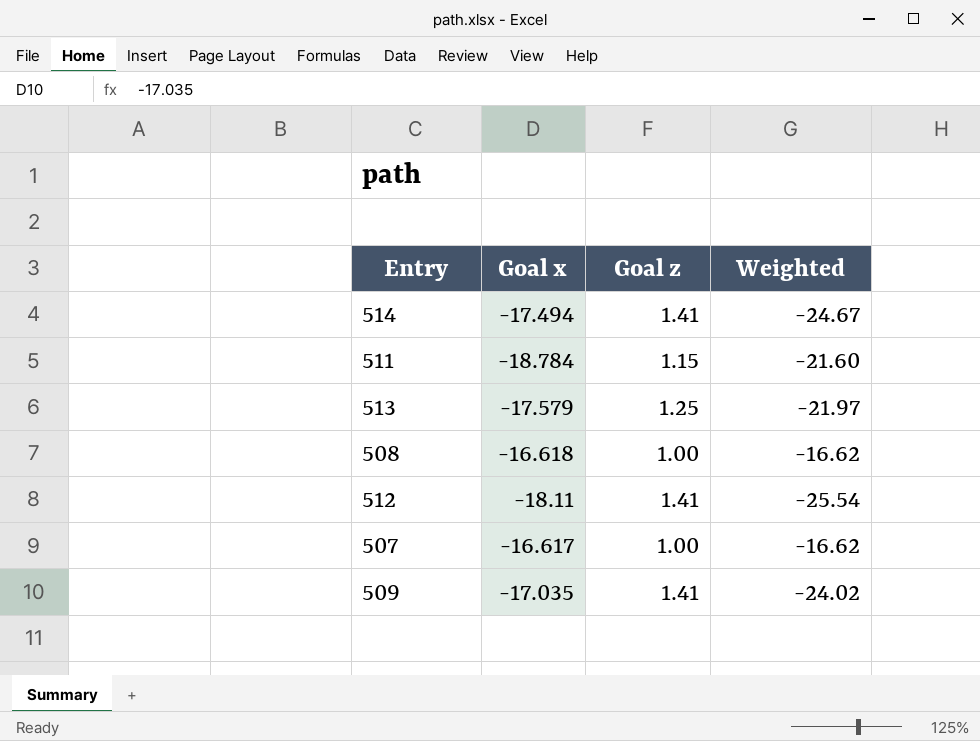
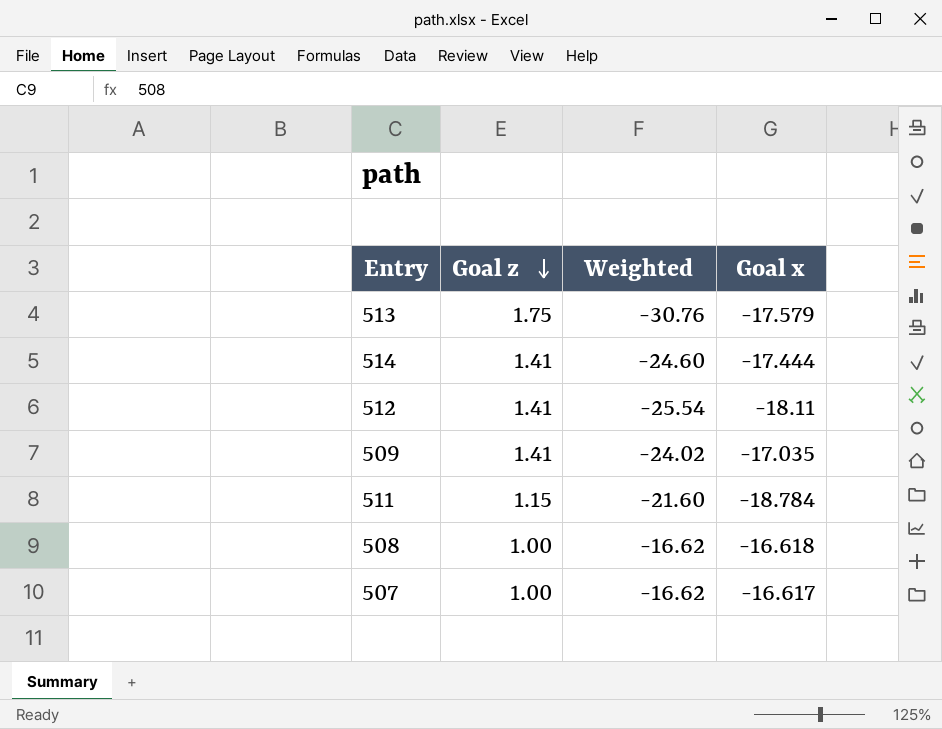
row order: none -> Goal z descending
column Goal x | position: 2 -> 4
513 | Goal z: 1.25 -> 1.75
513 | Weighted: -21.97 -> -30.76
514 | Weighted: -24.67 -> -24.60
514 | Goal x: -17.494 -> -17.444

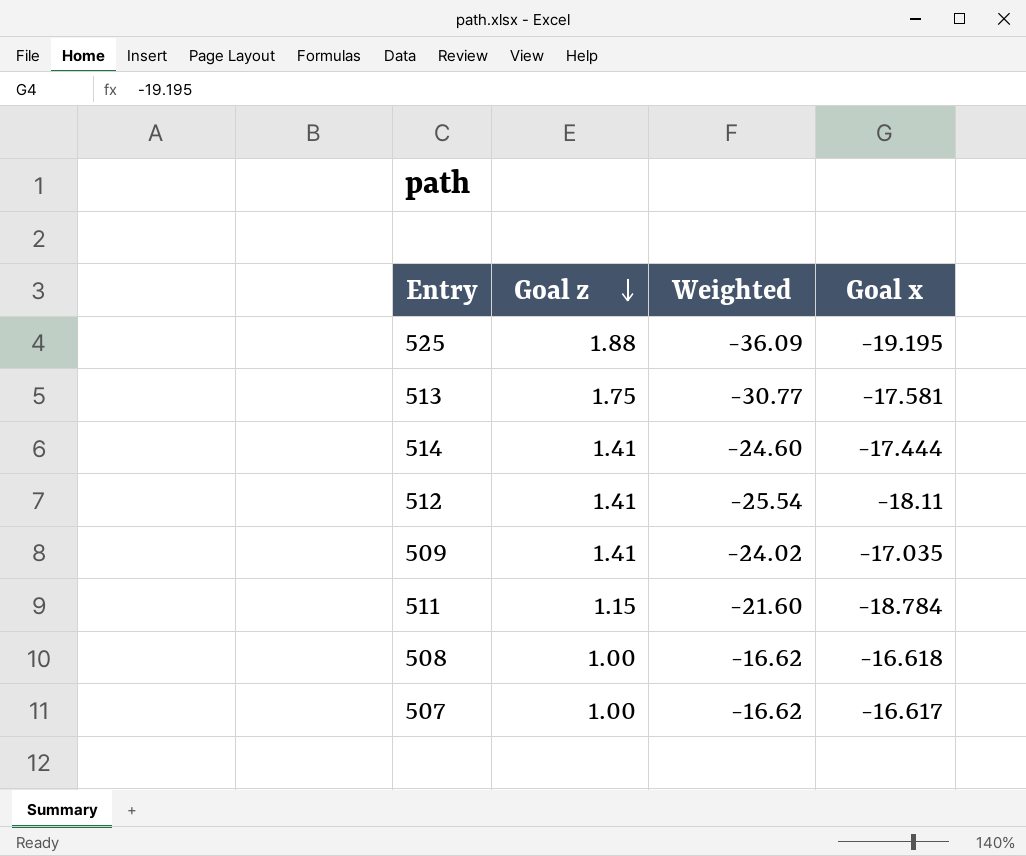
row 525: none -> 1.88 | -36.09 | -19.195
513 | Weighted: -30.76 -> -30.77
513 | Goal x: -17.579 -> -17.581

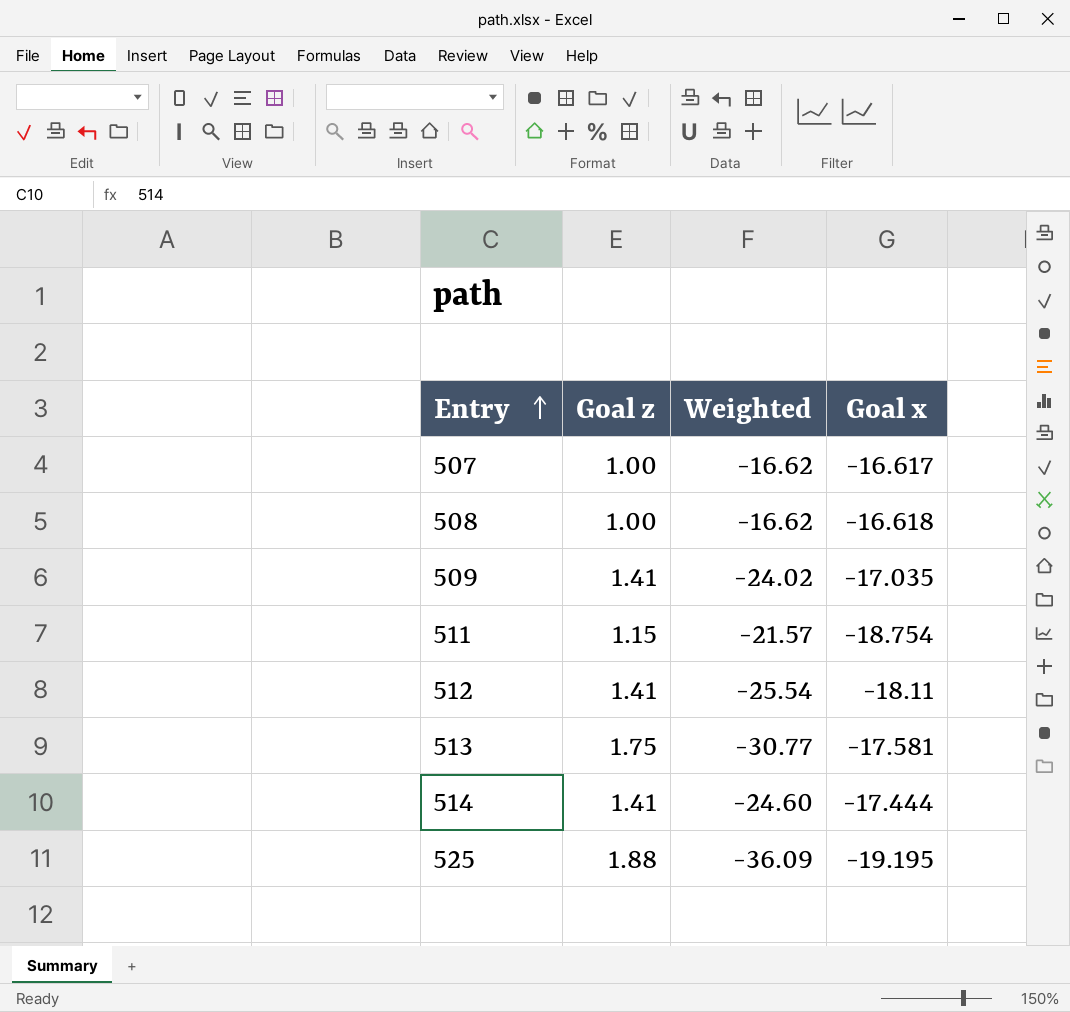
row order: Goal z descending -> Entry ascending
511 | Weighted: -21.60 -> -21.57
511 | Goal x: -18.784 -> -18.754

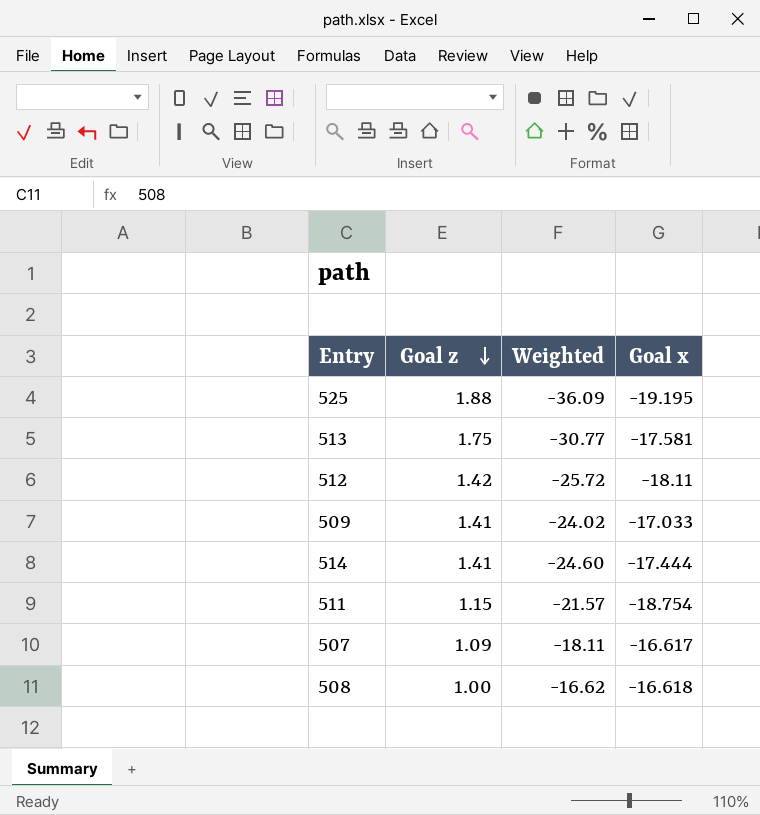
row order: Entry ascending -> Goal z descending
512 | Goal z: 1.41 -> 1.42
512 | Weighted: -25.54 -> -25.72
509 | Goal x: -17.035 -> -17.033
507 | Goal z: 1.00 -> 1.09
507 | Weighted: -16.62 -> -18.11

